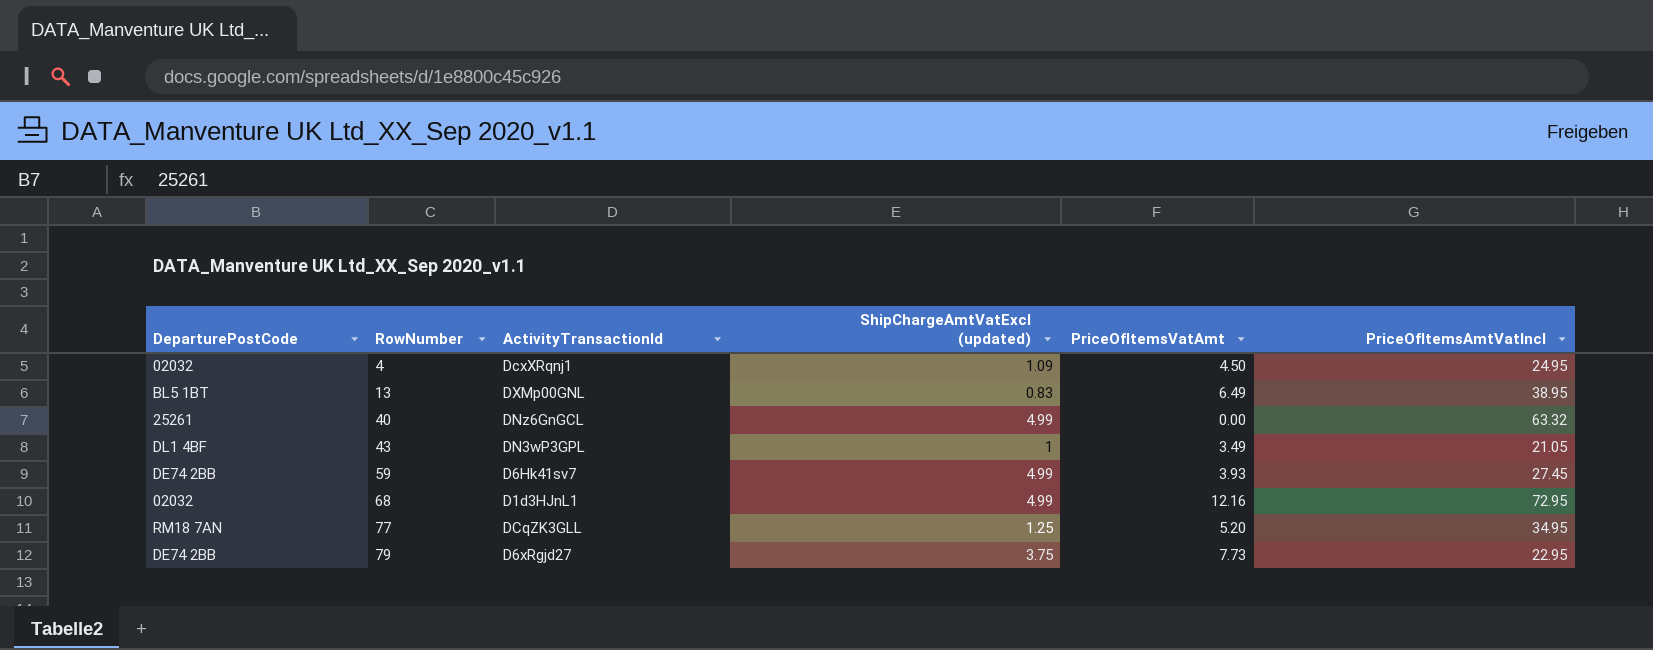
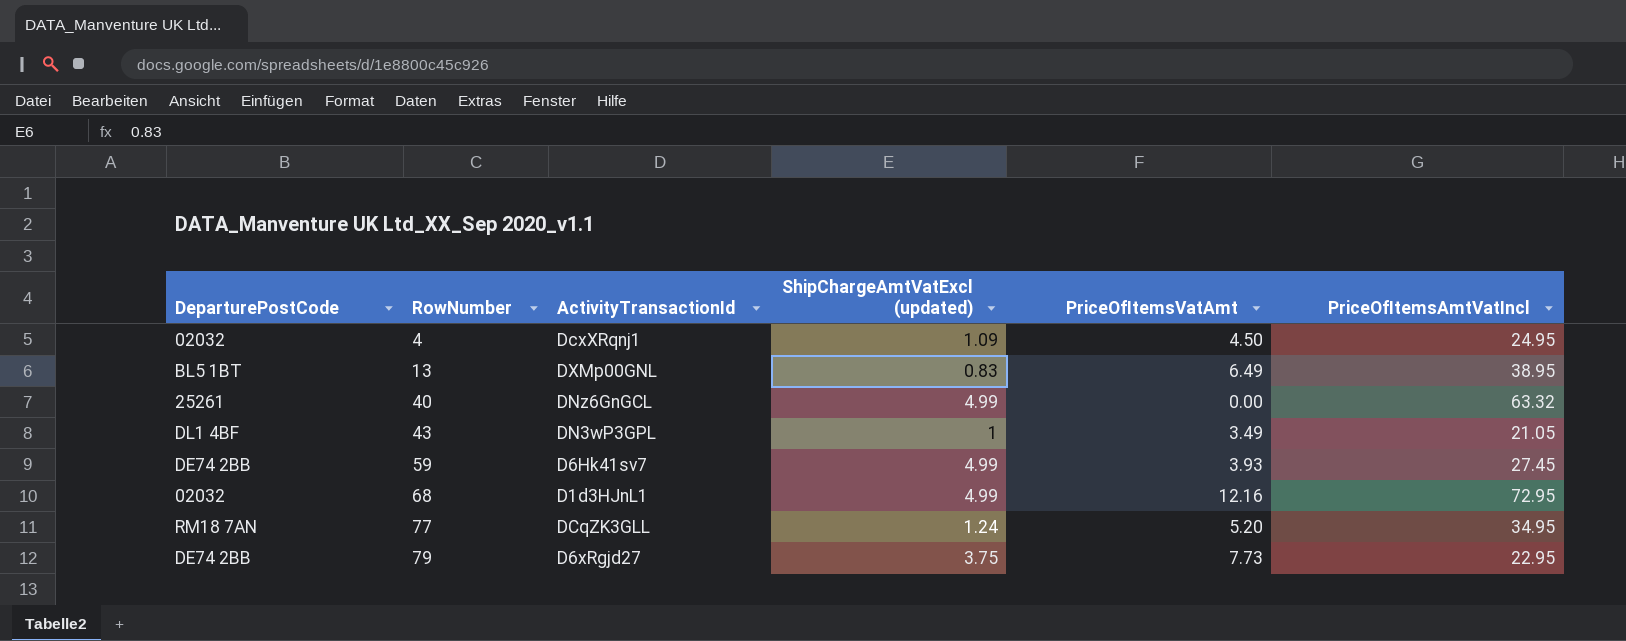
77 | ShipChargeAmtVatExcl (updated): 1.25 -> 1.24

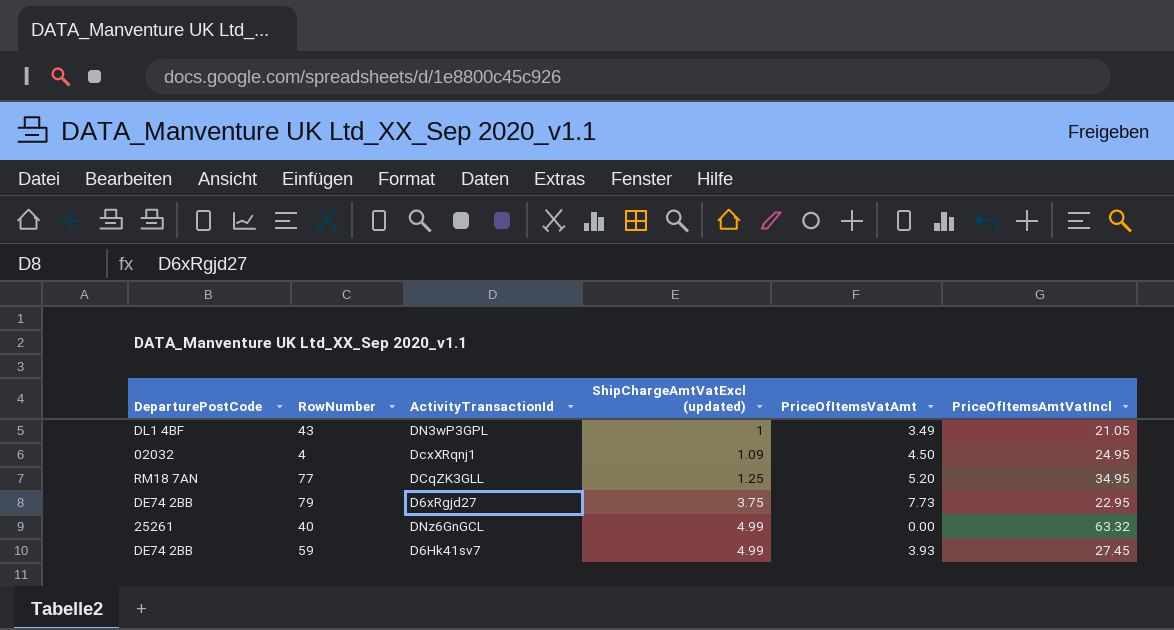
row order: RowNumber ascending -> ShipChargeAmtVatExcl (updated) ascending
row 13: BL5 1BT | DXMp00GNL | 0.83 | 6.49 | 38.95 -> none
row 68: 02032 | D1d3HJnL1 | 4.99 | 12.16 | 72.95 -> none
77 | ShipChargeAmtVatExcl (updated): 1.24 -> 1.25

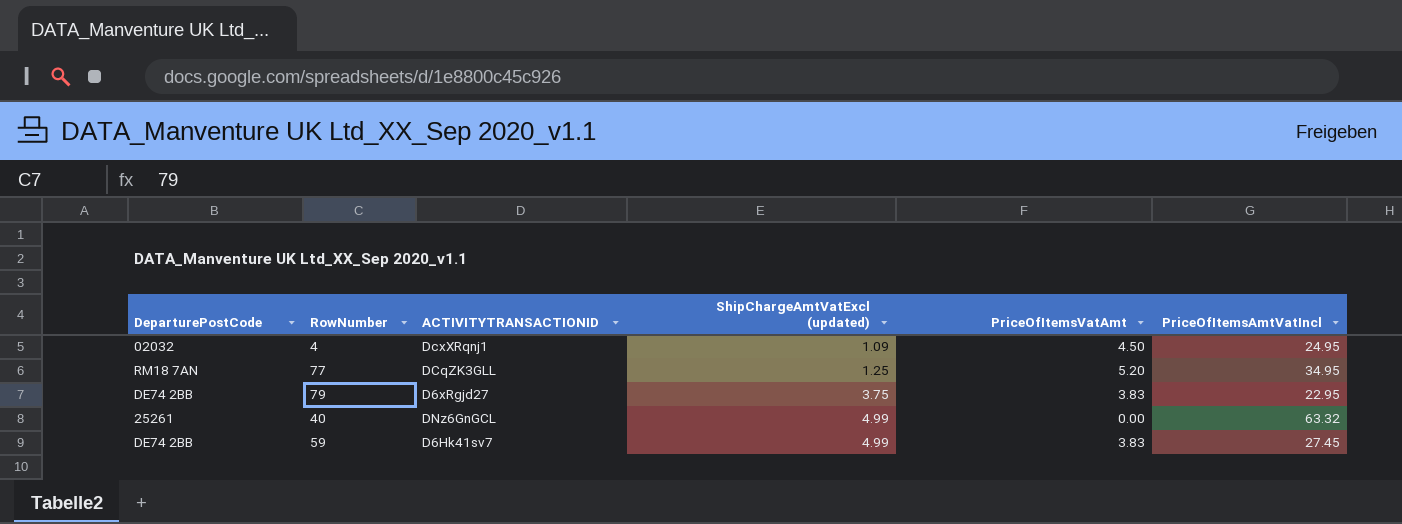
column name: ActivityTransactionId -> ACTIVITYTRANSACTIONID
row 43: DL1 4BF | DN3wP3GPL | 1 | 3.49 | 21.05 -> none
79 | PriceOfItemsVatAmt: 7.73 -> 3.83
59 | PriceOfItemsVatAmt: 3.93 -> 3.83

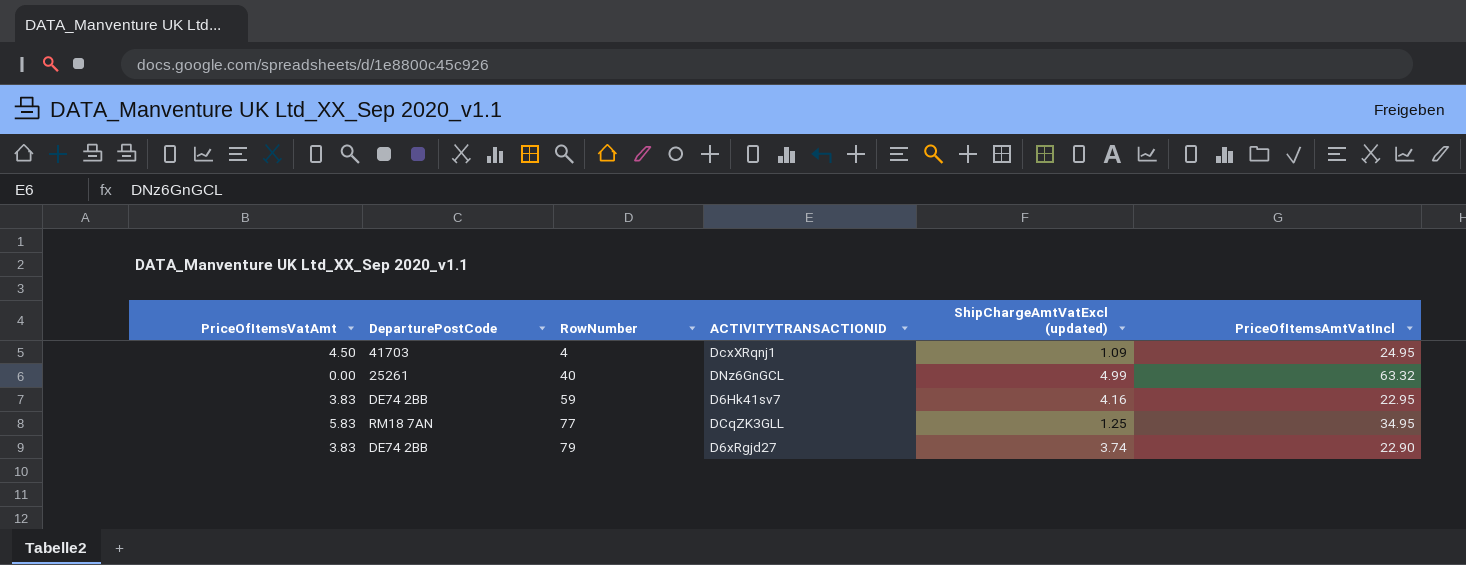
row order: ShipChargeAmtVatExcl (updated) ascending -> RowNumber ascending
column PriceOfItemsVatAmt | position: 5 -> 1
4 | DeparturePostCode: 02032 -> 41703
59 | ShipChargeAmtVatExcl (updated): 4.99 -> 4.16
59 | PriceOfItemsAmtVatIncl: 27.45 -> 22.95
77 | PriceOfItemsVatAmt: 5.20 -> 5.83
79 | ShipChargeAmtVatExcl (updated): 3.75 -> 3.74
79 | PriceOfItemsAmtVatIncl: 22.95 -> 22.90

